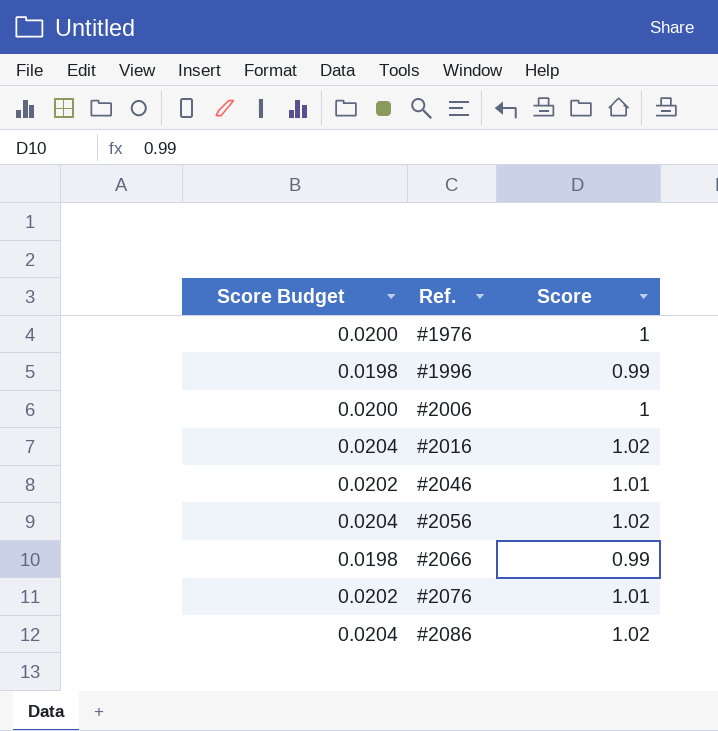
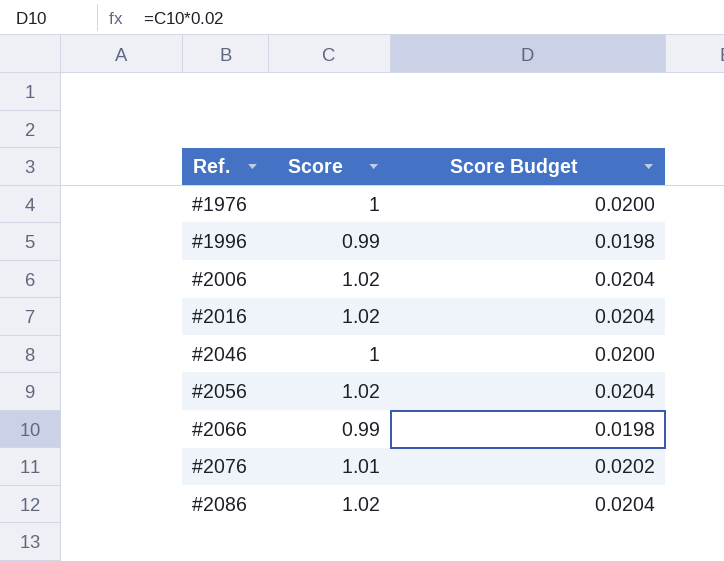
column Score Budget | position: 1 -> 3
#2006 | Score: 1 -> 1.02
#2006 | Score Budget: 0.0200 -> 0.0204
#2046 | Score: 1.01 -> 1
#2046 | Score Budget: 0.0202 -> 0.0200

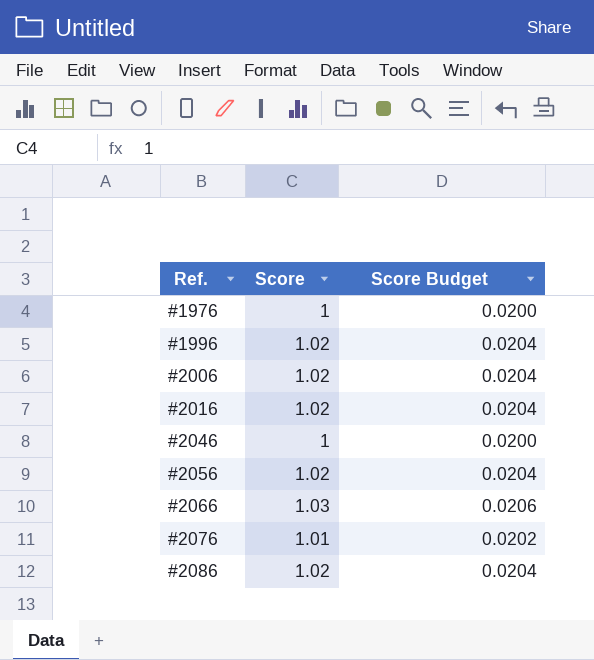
#1996 | Score: 0.99 -> 1.02
#1996 | Score Budget: 0.0198 -> 0.0204
#2066 | Score: 0.99 -> 1.03
#2066 | Score Budget: 0.0198 -> 0.0206

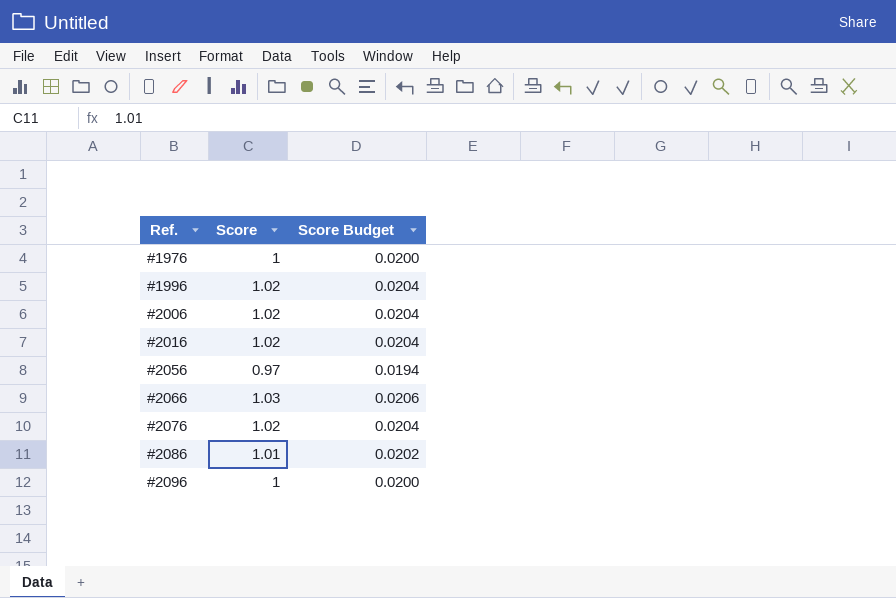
row #2046: 1 | 0.0200 -> none
#2056 | Score: 1.02 -> 0.97
#2056 | Score Budget: 0.0204 -> 0.0194
#2076 | Score: 1.01 -> 1.02
#2076 | Score Budget: 0.0202 -> 0.0204
#2086 | Score: 1.02 -> 1.01
#2086 | Score Budget: 0.0204 -> 0.0202
row #2096: none -> 1 | 0.0200

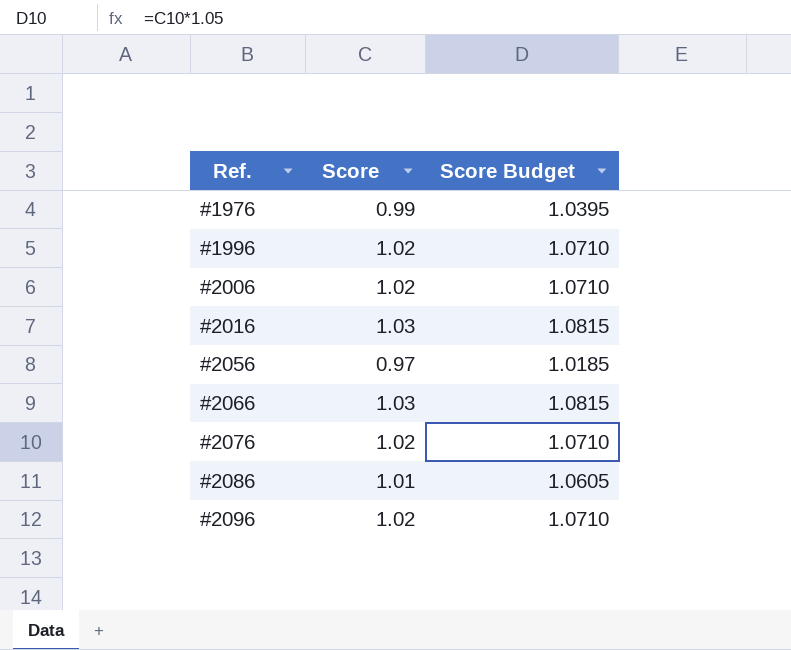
column Score Budget | formula: [Score] * 0.02 -> [Score] * 1.05
#1976 | Score: 1 -> 0.99
#2016 | Score: 1.02 -> 1.03
#2096 | Score: 1 -> 1.02

